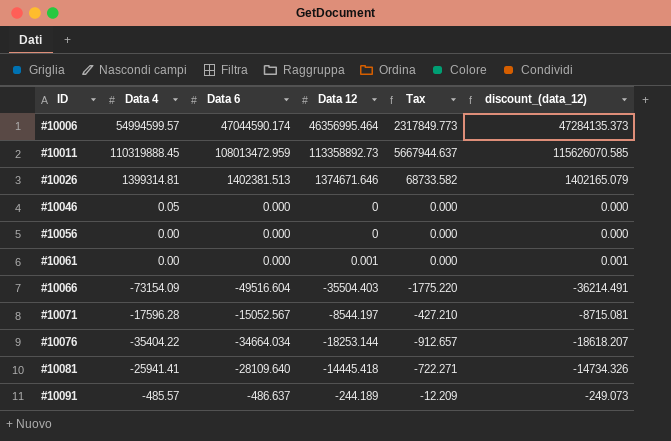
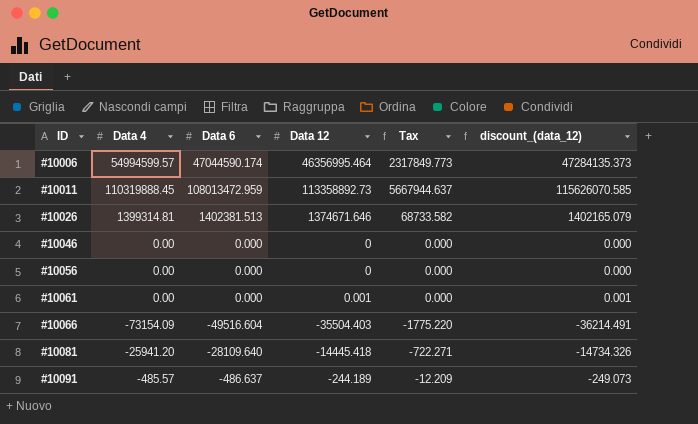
row #10071: -17596.28 | -15052.567 | -8544.197 | -427.210 | -8715.081 -> none
row #10076: -35404.22 | -34664.034 | -18253.144 | -912.657 | -18618.207 -> none
#10046 | Data 4: 0.05 -> 0.00
#10081 | Data 4: -25941.41 -> -25941.20

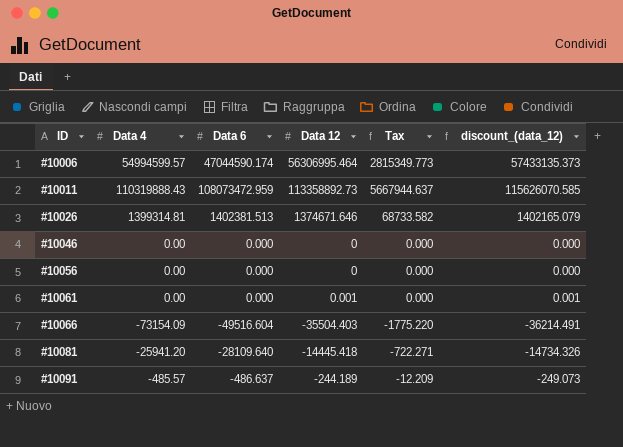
#10006 | Data 12: 46356995.464 -> 56306995.464
#10006 | Tax: 2317849.773 -> 2815349.773
#10006 | discount_(data_12): 47284135.373 -> 57433135.373
#10011 | Data 4: 110319888.45 -> 110319888.43
#10011 | Data 6: 108013472.959 -> 108073472.959

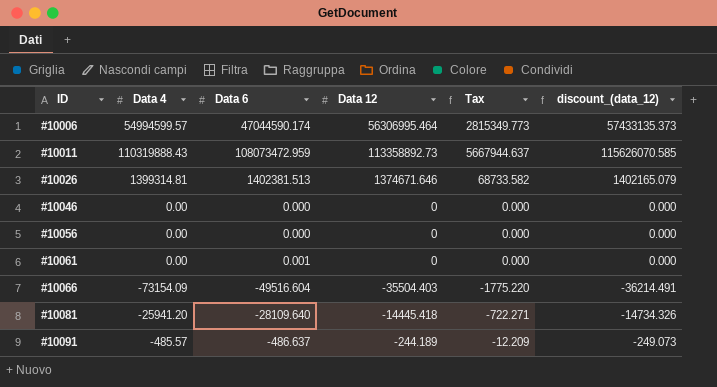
#10061 | Data 6: 0.000 -> 0.001
#10061 | Data 12: 0.001 -> 0
#10061 | discount_(data_12): 0.001 -> 0.000

